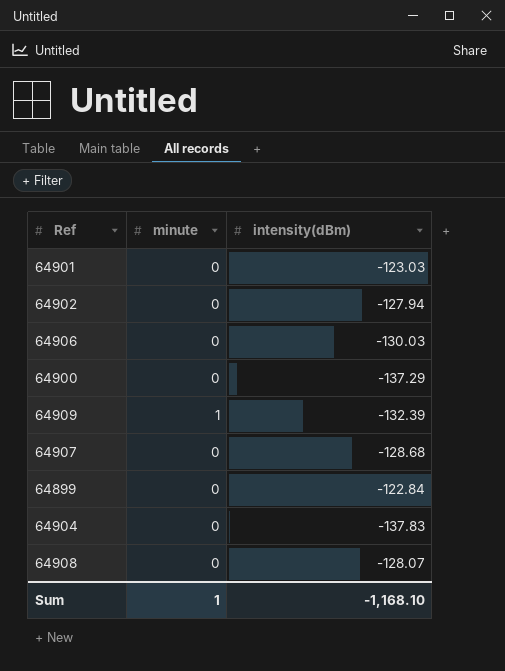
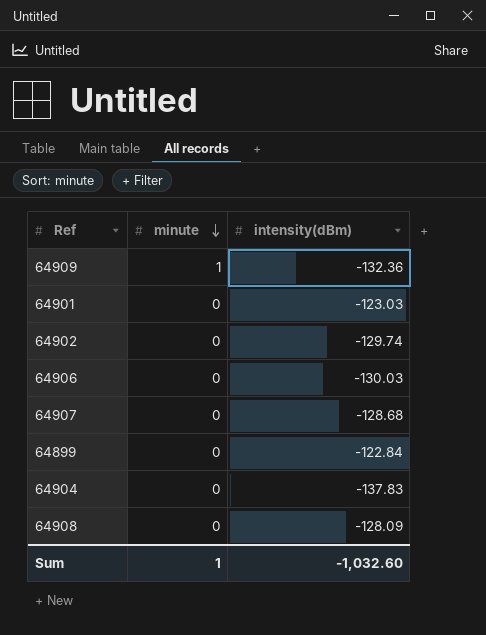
row order: none -> minute descending
row 64900: 0 | -137.29 -> none
64909 | intensity(dBm): -132.39 -> -132.36
64902 | intensity(dBm): -127.94 -> -129.74
64908 | intensity(dBm): -128.07 -> -128.09
Sum | intensity(dBm): -1,168.10 -> -1,032.60

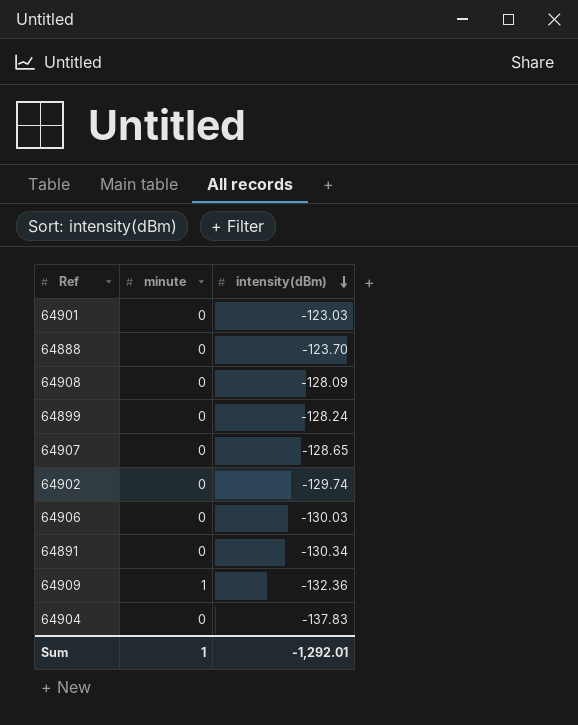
row order: minute descending -> intensity(dBm) descending
row 64888: none -> 0 | -123.70
64899 | intensity(dBm): -122.84 -> -128.24
64907 | intensity(dBm): -128.68 -> -128.65
row 64891: none -> 0 | -130.34
Sum | intensity(dBm): -1,032.60 -> -1,292.01

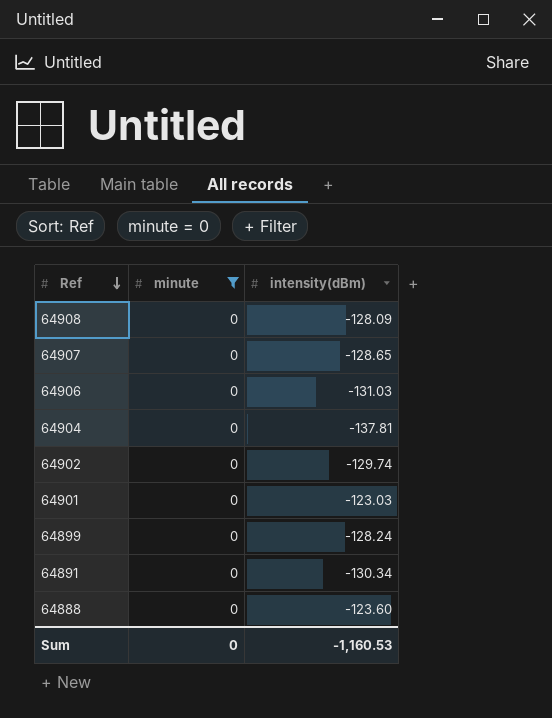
filter: none -> minute = 0
row order: intensity(dBm) descending -> Ref descending
64906 | intensity(dBm): -130.03 -> -131.03
64904 | intensity(dBm): -137.83 -> -137.81
64888 | intensity(dBm): -123.70 -> -123.60
Sum | minute: 1 -> 0
Sum | intensity(dBm): -1,292.01 -> -1,160.53

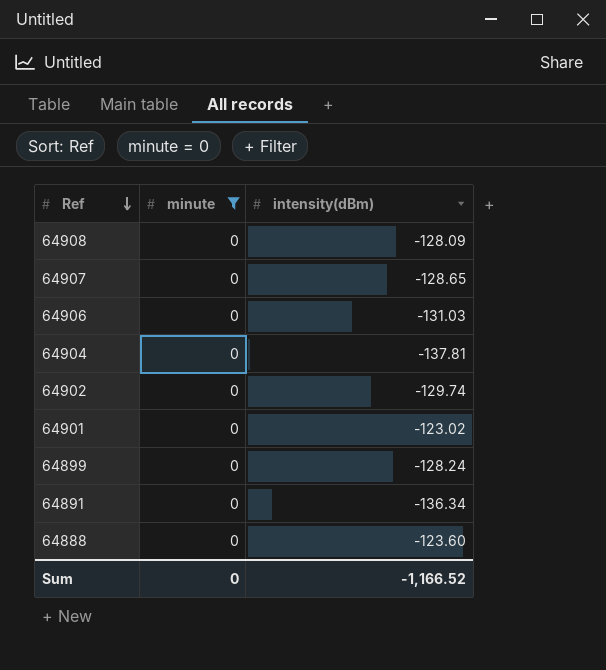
64901 | intensity(dBm): -123.03 -> -123.02
64891 | intensity(dBm): -130.34 -> -136.34
Sum | intensity(dBm): -1,160.53 -> -1,166.52

